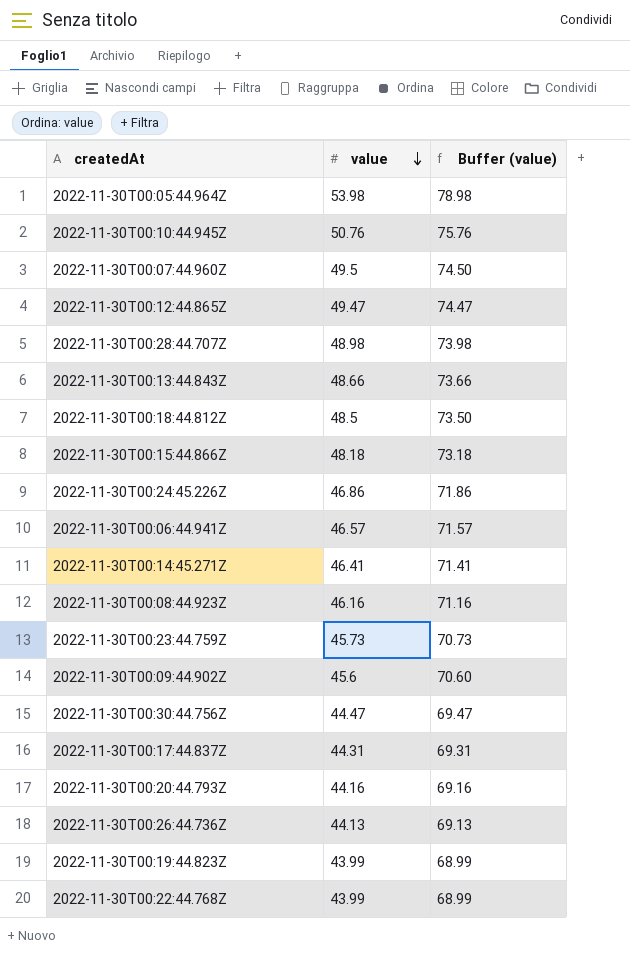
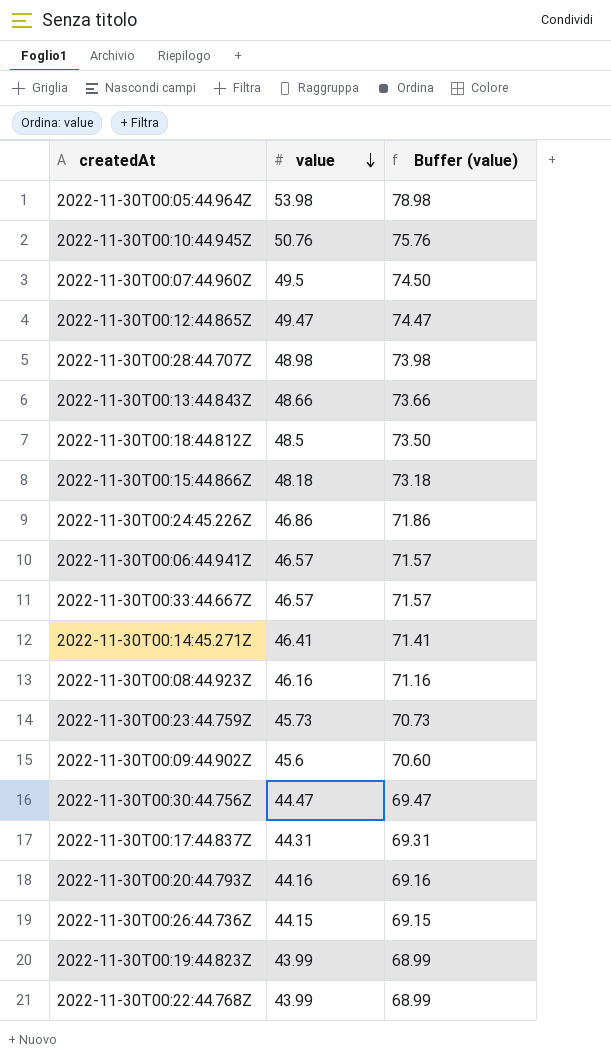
row 2022-11-30T00:33:44.667Z: none -> 46.57 | 71.57
2022-11-30T00:26:44.736Z | value: 44.13 -> 44.15
2022-11-30T00:26:44.736Z | Buffer (value): 69.13 -> 69.15

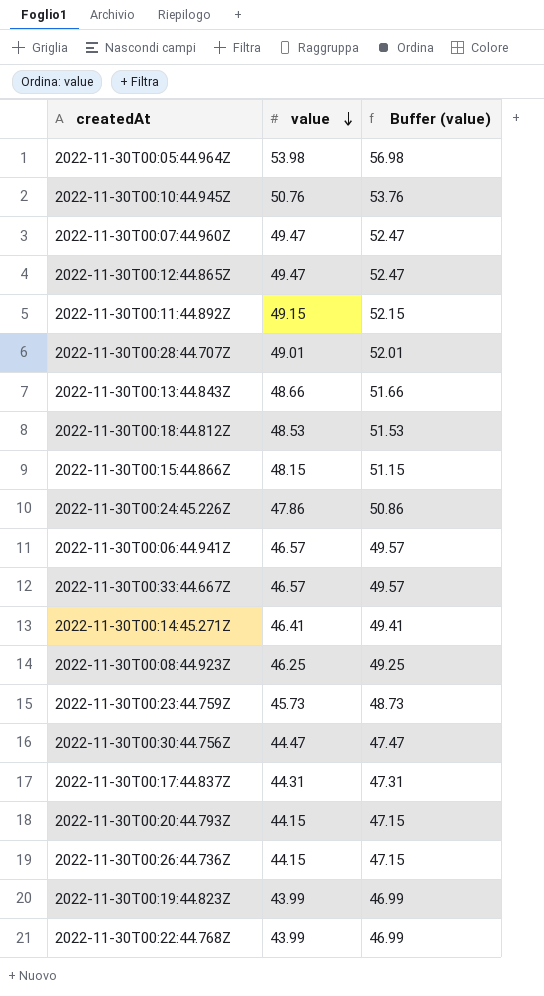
column Buffer (value) | formula: [value] + 25 -> [value] + 3
row 2022-11-30T00:09:44.902Z: 45.6 | 70.60 -> none
2022-11-30T00:07:44.960Z | value: 49.5 -> 49.47
row 2022-11-30T00:11:44.892Z: none -> 49.15 | 52.15
2022-11-30T00:28:44.707Z | value: 48.98 -> 49.01
2022-11-30T00:18:44.812Z | value: 48.5 -> 48.53
2022-11-30T00:15:44.866Z | value: 48.18 -> 48.15
2022-11-30T00:24:45.226Z | value: 46.86 -> 47.86
2022-11-30T00:08:44.923Z | value: 46.16 -> 46.25
2022-11-30T00:20:44.793Z | value: 44.16 -> 44.15

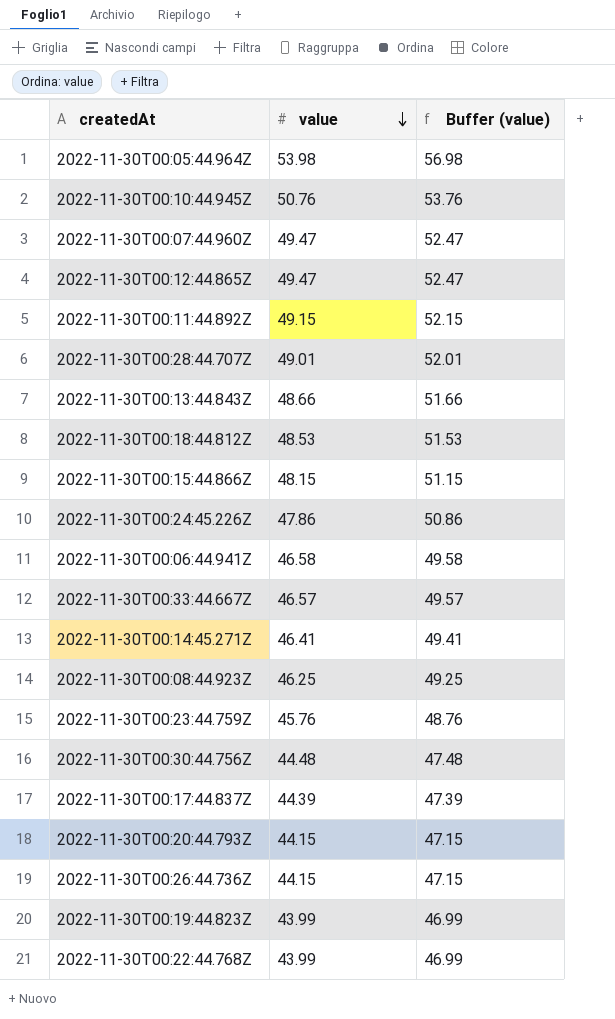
2022-11-30T00:06:44.941Z | value: 46.57 -> 46.58
2022-11-30T00:06:44.941Z | Buffer (value): 49.57 -> 49.58
2022-11-30T00:23:44.759Z | value: 45.73 -> 45.76
2022-11-30T00:23:44.759Z | Buffer (value): 48.73 -> 48.76
2022-11-30T00:30:44.756Z | value: 44.47 -> 44.48
2022-11-30T00:30:44.756Z | Buffer (value): 47.47 -> 47.48
2022-11-30T00:17:44.837Z | value: 44.31 -> 44.39
2022-11-30T00:17:44.837Z | Buffer (value): 47.31 -> 47.39

